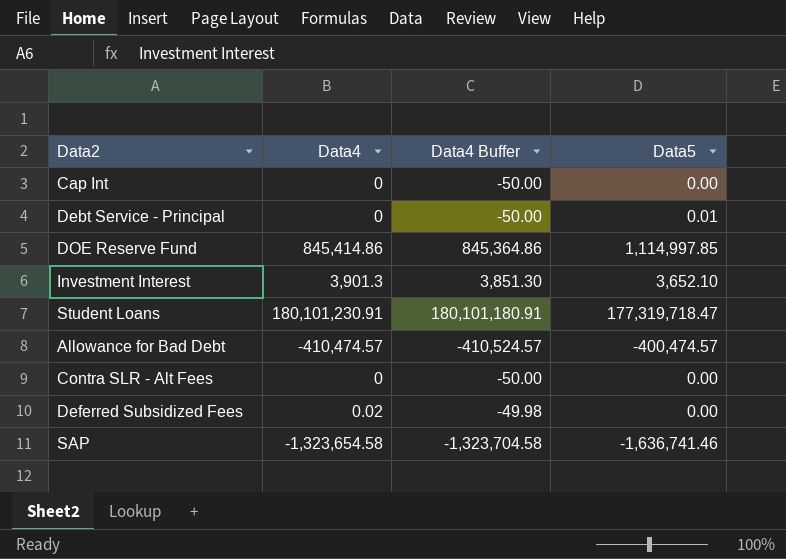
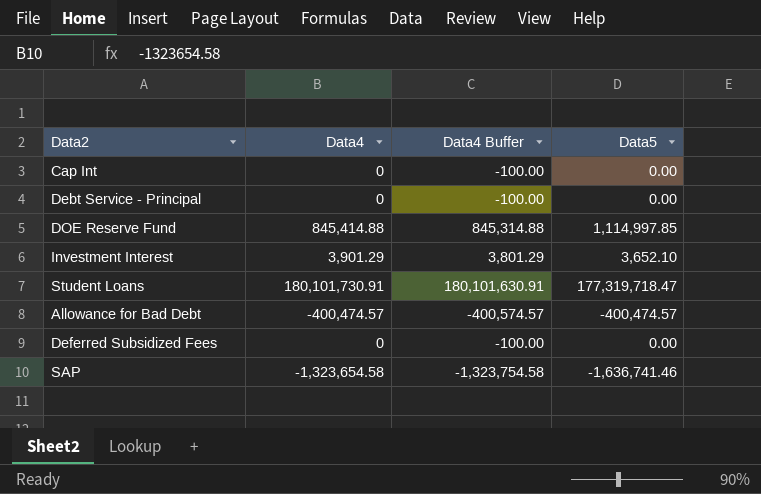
column Data4 Buffer | formula: [Data4] - 50 -> [Data4] - 100
row Contra SLR - Alt Fees: 0 | -50.00 | 0.00 -> none
Debt Service - Principal | Data5: 0.01 -> 0.00
DOE Reserve Fund | Data4: 845,414.86 -> 845,414.88
Investment Interest | Data4: 3,901.3 -> 3,901.29
Student Loans | Data4: 180,101,230.91 -> 180,101,730.91
Allowance for Bad Debt | Data4: -410,474.57 -> -400,474.57
Deferred Subsidized Fees | Data4: 0.02 -> 0

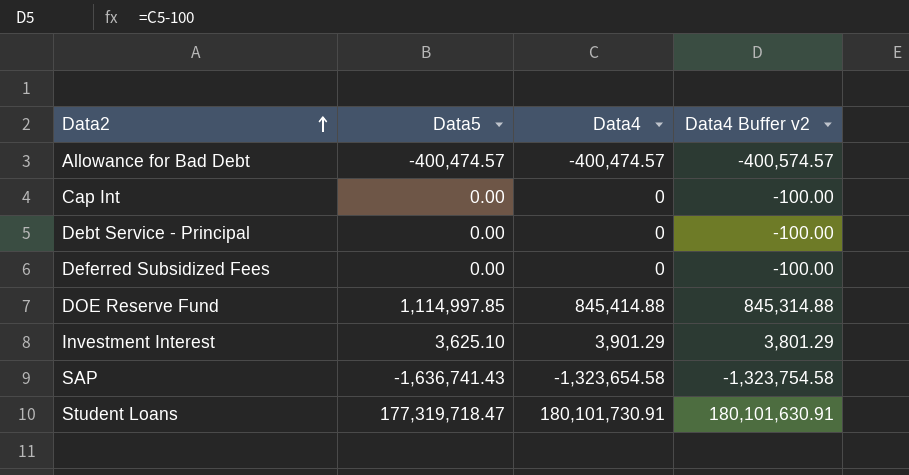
row order: none -> Data2 ascending
column Data5 | position: 4 -> 2
column name: Data4 Buffer -> Data4 Buffer v2
Investment Interest | Data5: 3,652.10 -> 3,625.10
SAP | Data5: -1,636,741.46 -> -1,636,741.43

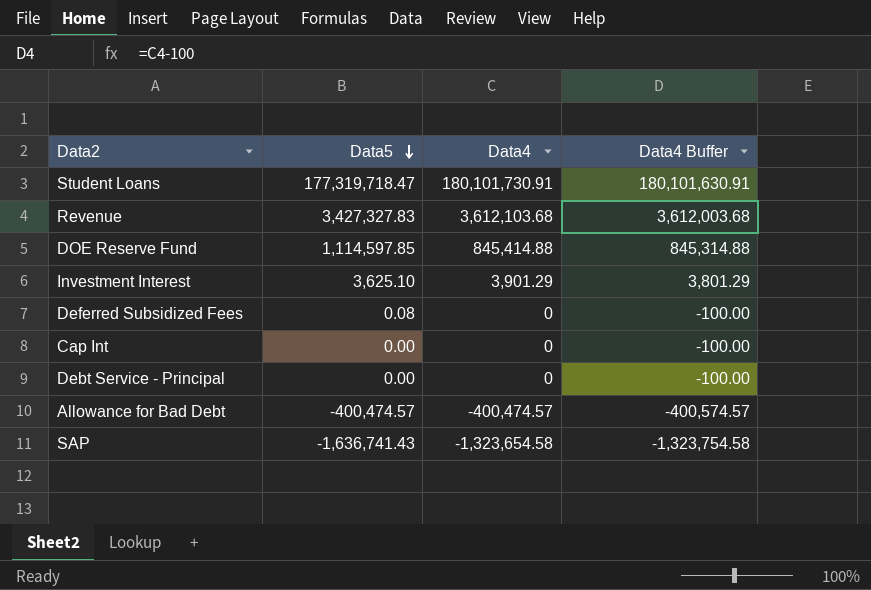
row order: Data2 ascending -> Data5 descending
column name: Data4 Buffer v2 -> Data4 Buffer
row Revenue: none -> 3,427,327.83 | 3,612,103.68 | 3,612,003.68
DOE Reserve Fund | Data5: 1,114,997.85 -> 1,114,597.85
Deferred Subsidized Fees | Data5: 0.00 -> 0.08

